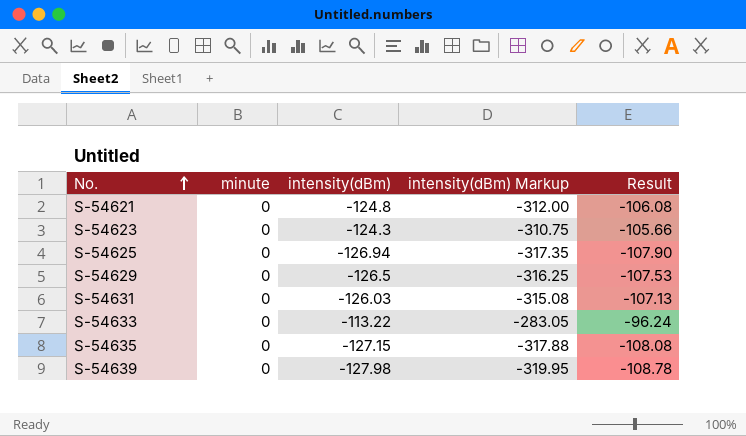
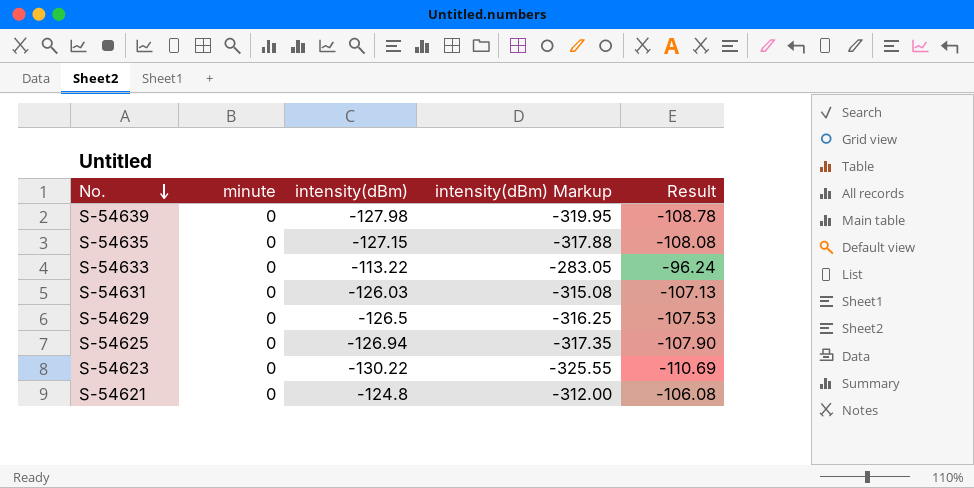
row order: No. ascending -> No. descending
S-54623 | intensity(dBm): -124.3 -> -130.22
S-54623 | intensity(dBm) Markup: -310.75 -> -325.55
S-54623 | Result: -105.66 -> -110.69

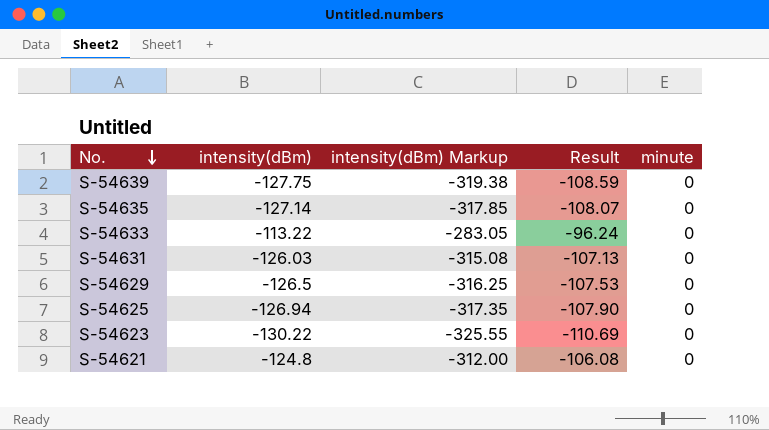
column minute | position: 2 -> 5
S-54639 | intensity(dBm): -127.98 -> -127.75
S-54639 | intensity(dBm) Markup: -319.95 -> -319.38
S-54639 | Result: -108.78 -> -108.59
S-54635 | intensity(dBm): -127.15 -> -127.14
S-54635 | intensity(dBm) Markup: -317.88 -> -317.85
S-54635 | Result: -108.08 -> -108.07

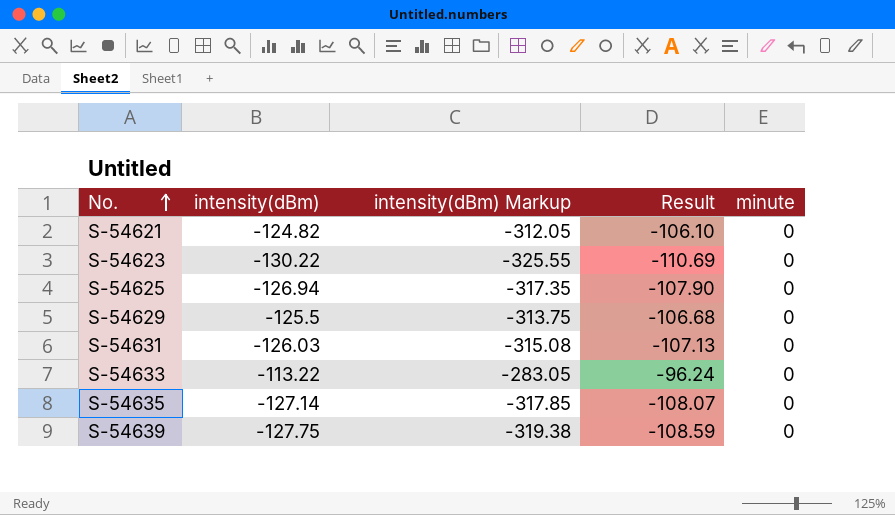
row order: No. descending -> No. ascending
S-54621 | intensity(dBm): -124.8 -> -124.82
S-54621 | intensity(dBm) Markup: -312.00 -> -312.05
S-54621 | Result: -106.08 -> -106.10
S-54629 | intensity(dBm): -126.5 -> -125.5
S-54629 | intensity(dBm) Markup: -316.25 -> -313.75
S-54629 | Result: -107.53 -> -106.68

